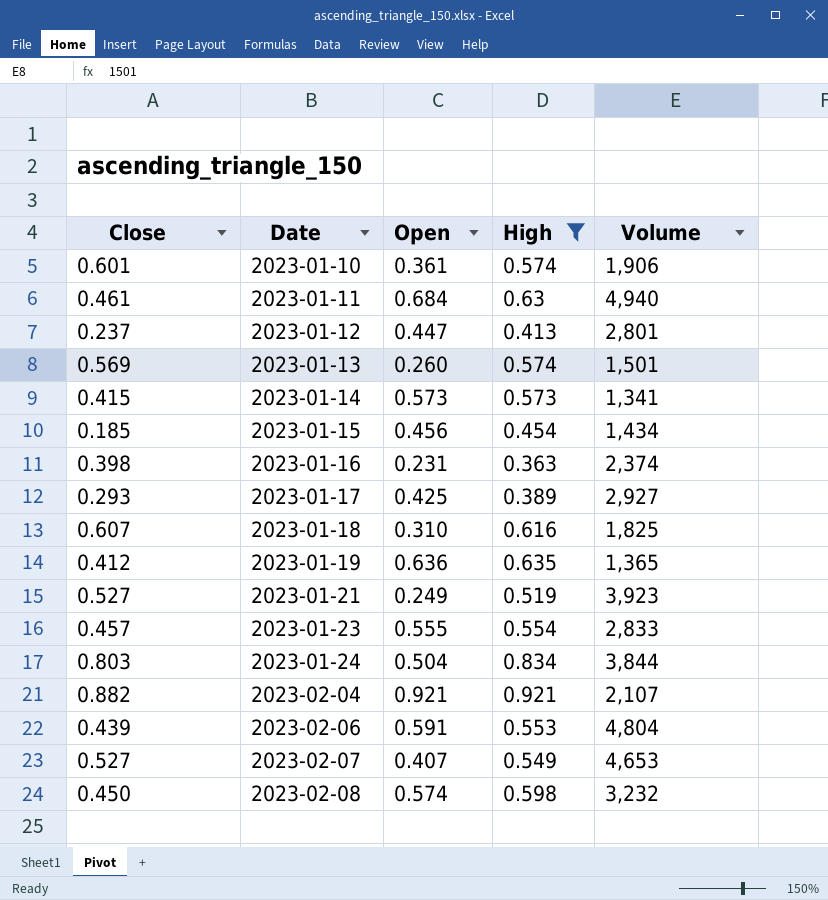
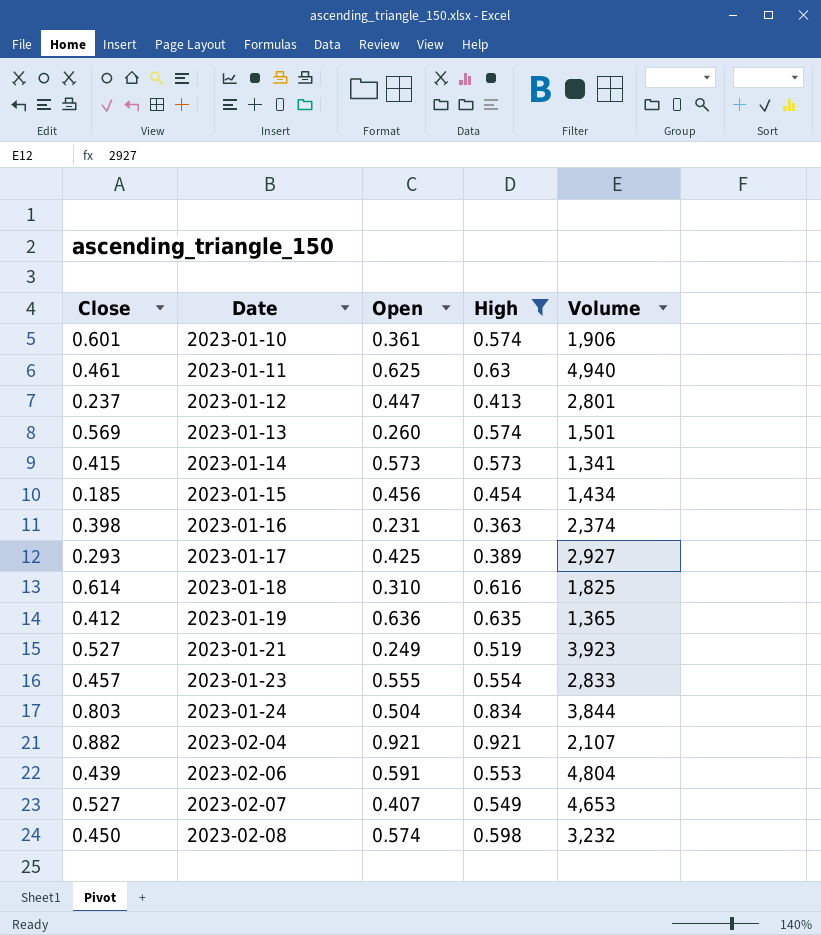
2023-01-11 | Open: 0.684 -> 0.625
2023-01-18 | Close: 0.607 -> 0.614

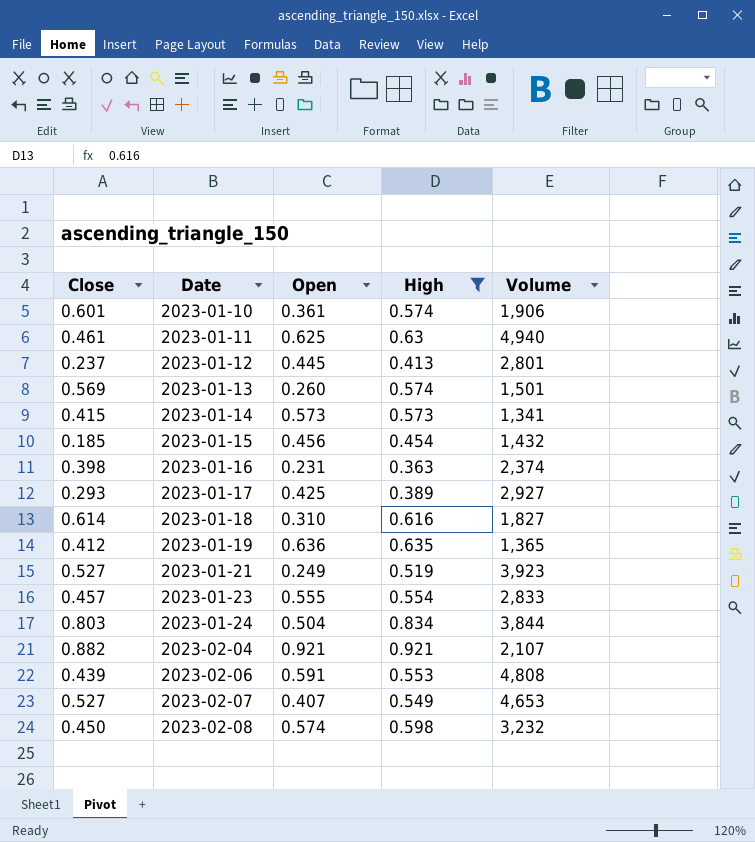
2023-01-12 | Open: 0.447 -> 0.445
2023-01-15 | Volume: 1,434 -> 1,432
2023-01-18 | Volume: 1,825 -> 1,827
2023-02-06 | Volume: 4,804 -> 4,808

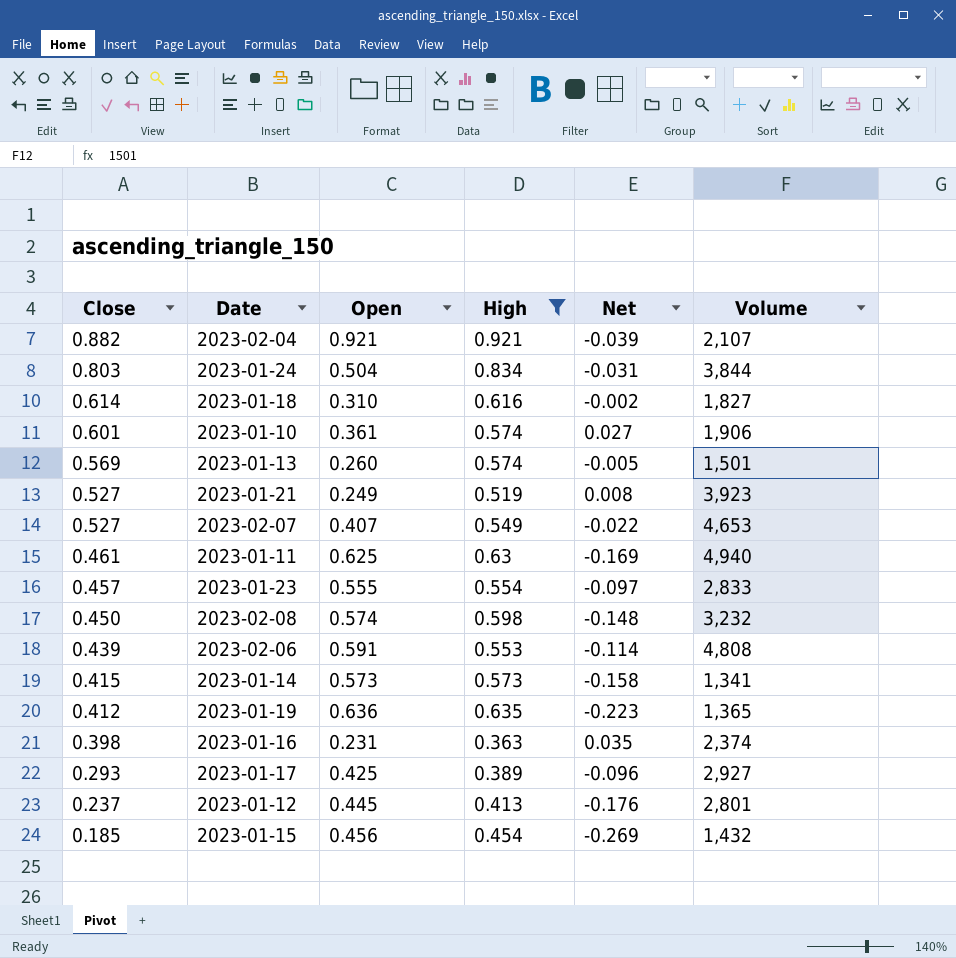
row order: Date ascending -> Close descending
column Net | formula: none -> [Close] - [High]

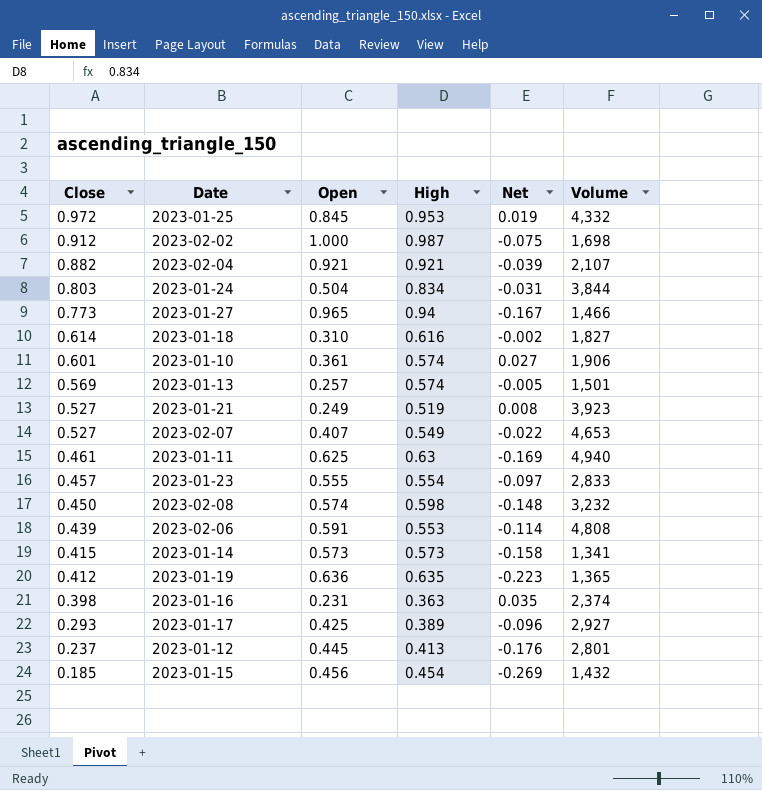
filter: High <= 0.921 -> none
2023-01-13 | Open: 0.260 -> 0.257

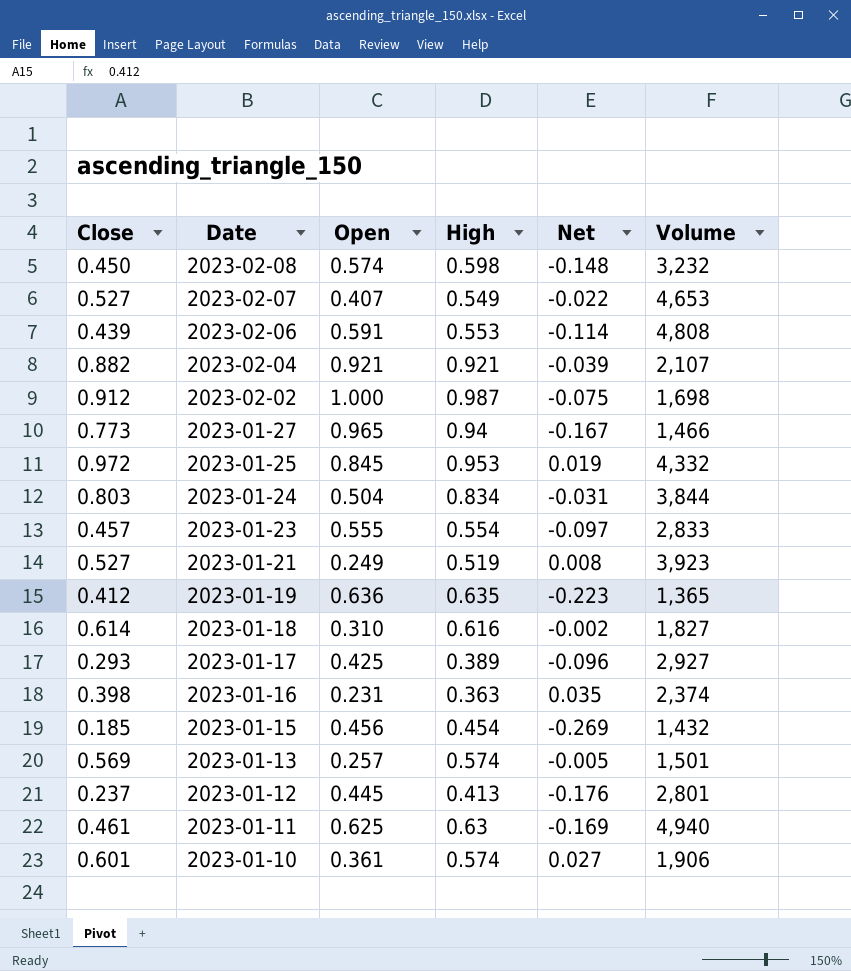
row order: Close descending -> Date descending
row 2023-01-14: 0.415 | 0.573 | 0.573 | -0.158 | 1,341 -> none

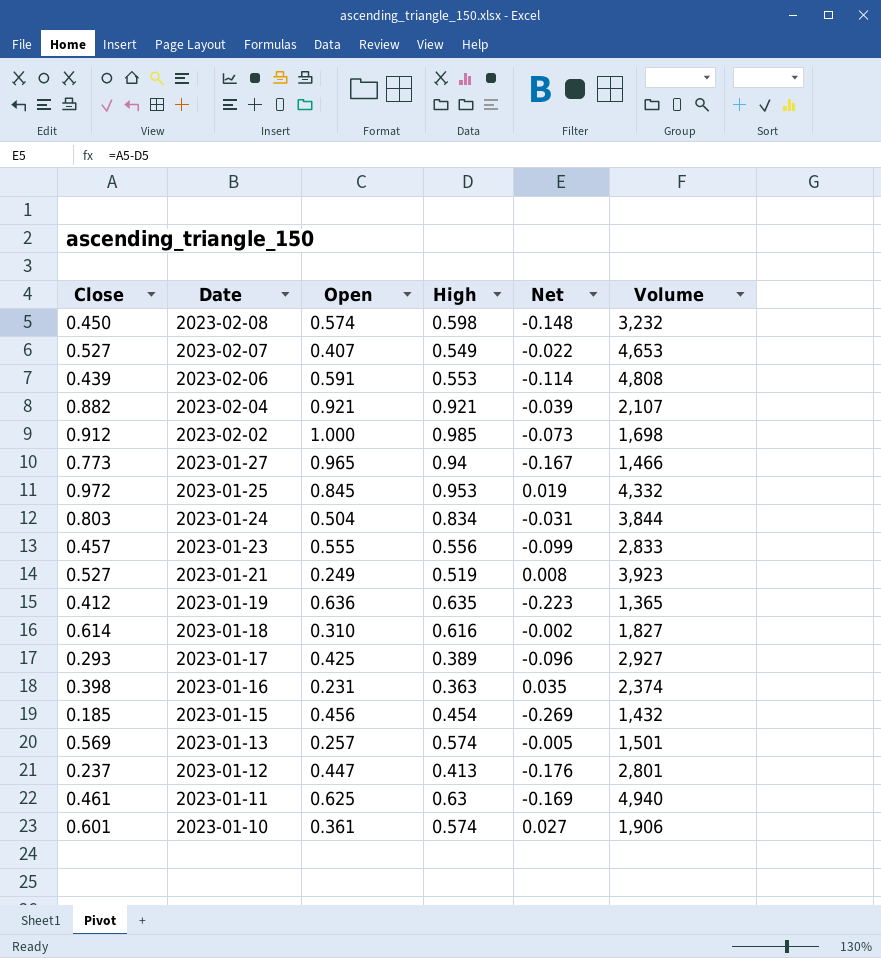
2023-02-02 | High: 0.987 -> 0.985
2023-02-02 | Net: -0.075 -> -0.073
2023-01-23 | High: 0.554 -> 0.556
2023-01-23 | Net: -0.097 -> -0.099
2023-01-12 | Open: 0.445 -> 0.447

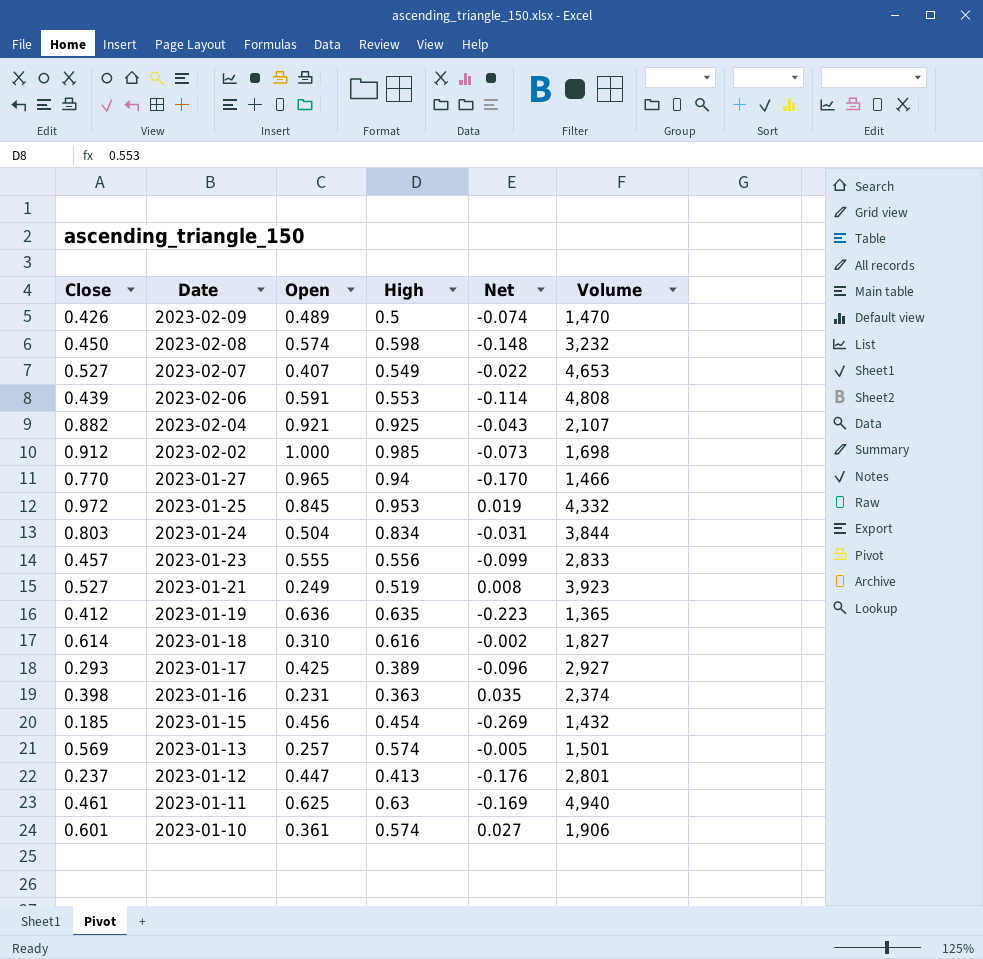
row 2023-02-09: none -> 0.426 | 0.489 | 0.5 | -0.074 | 1,470
2023-02-04 | High: 0.921 -> 0.925
2023-02-04 | Net: -0.039 -> -0.043
2023-01-27 | Close: 0.773 -> 0.770
2023-01-27 | Net: -0.167 -> -0.170

